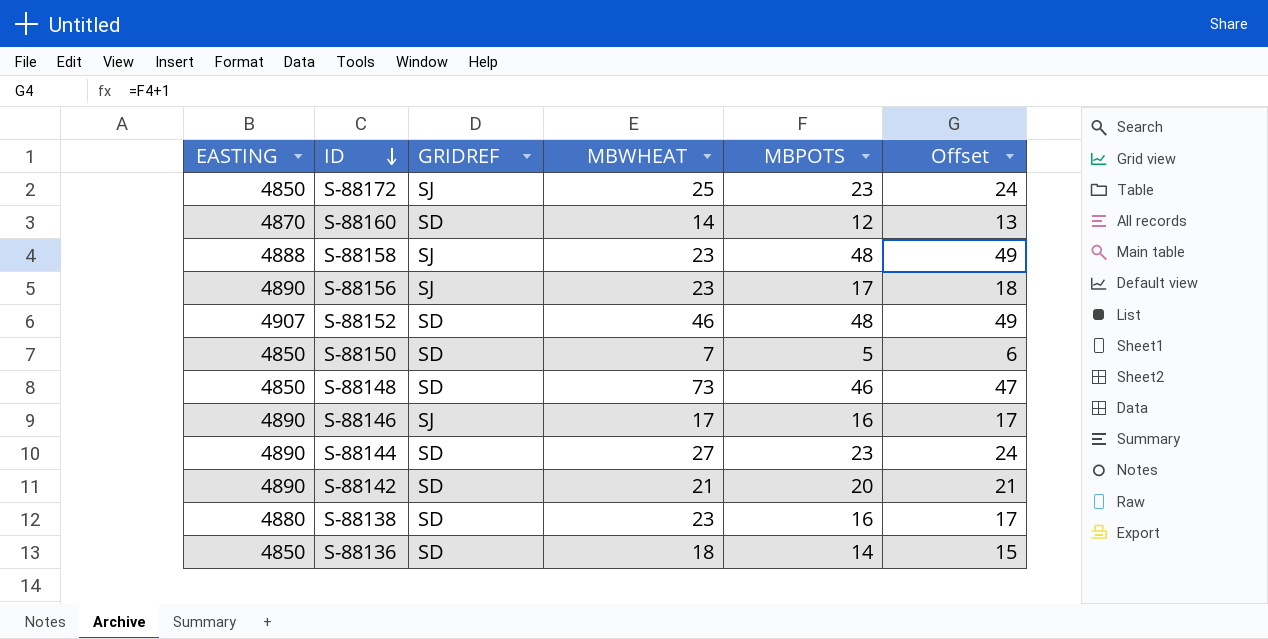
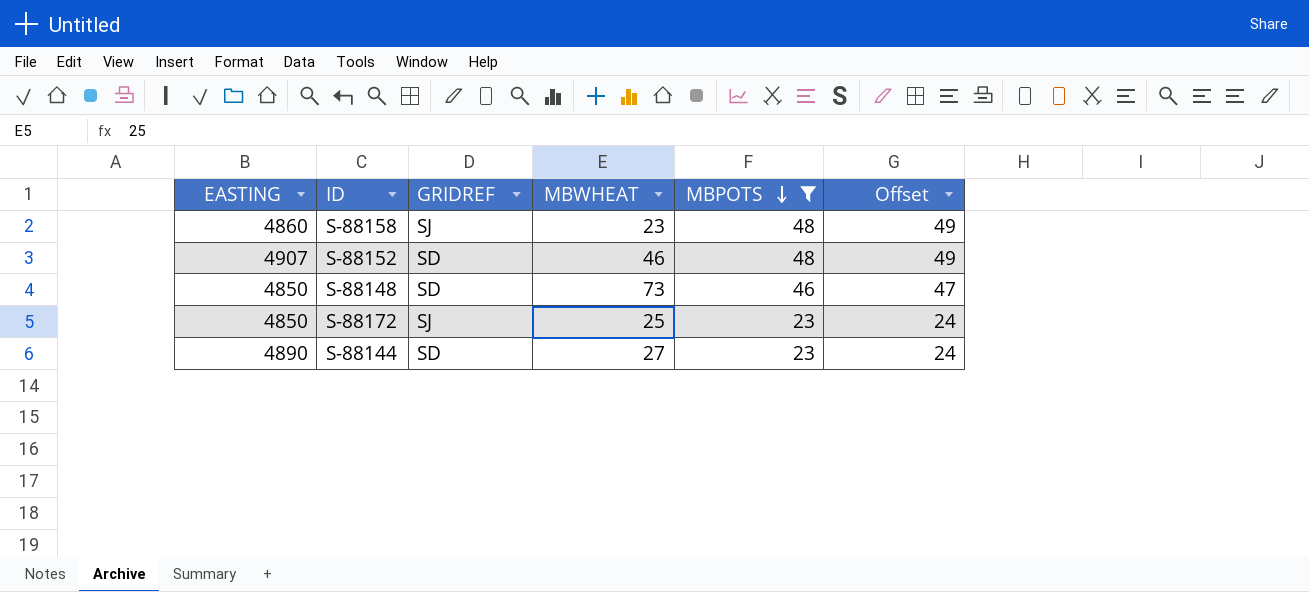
filter: none -> MBPOTS >= 23
row order: ID descending -> MBPOTS descending
S-88158 | EASTING: 4888 -> 4860

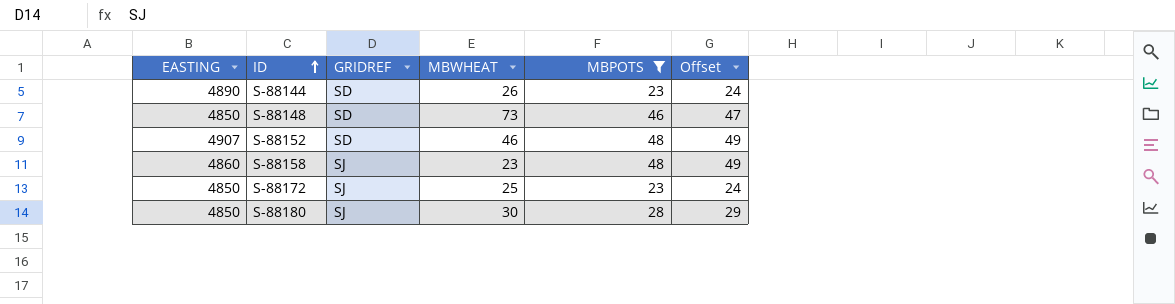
row order: MBPOTS descending -> ID ascending
S-88144 | MBWHEAT: 27 -> 26
row S-88180: none -> 4850 | SJ | 30 | 28 | 29

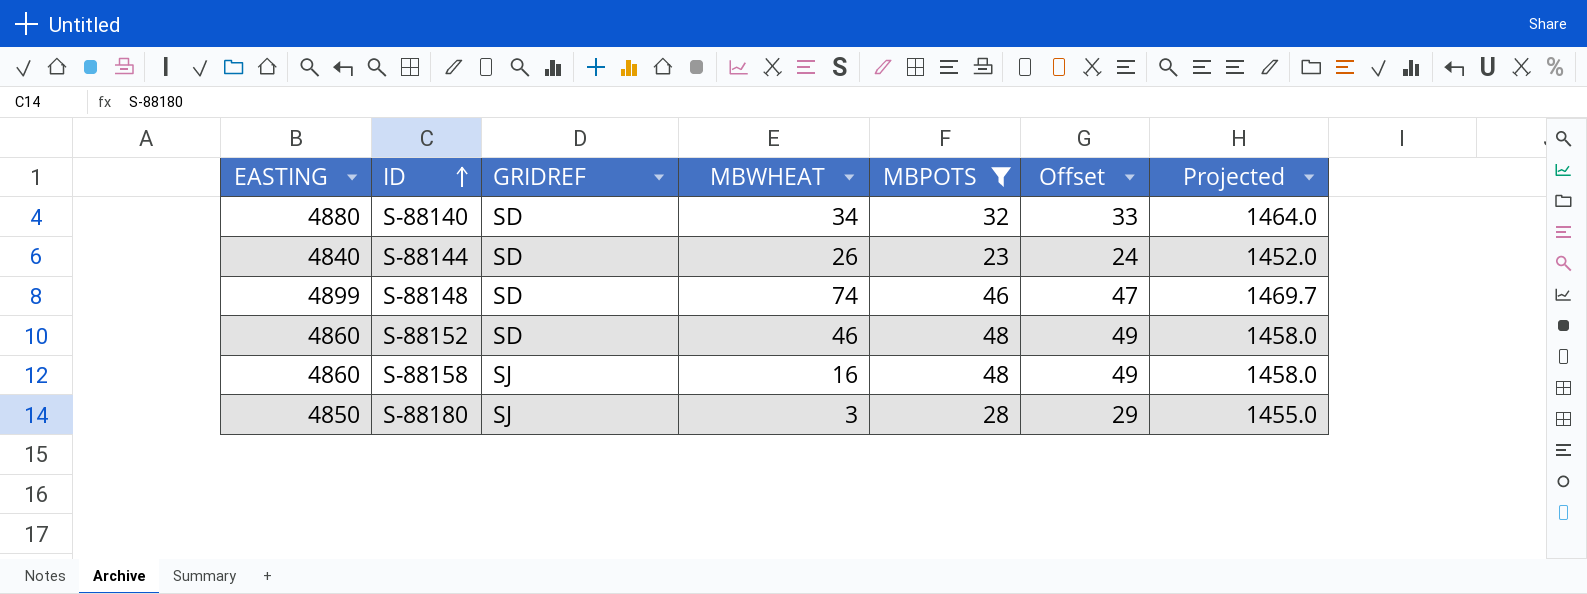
column Projected | formula: none -> [EASTING] * 0.3
row S-88172: 4850 | SJ | 25 | 23 | 24 -> none
row S-88140: none -> 4880 | SD | 34 | 32 | 33 | 1464.0
S-88144 | EASTING: 4890 -> 4840
S-88148 | EASTING: 4850 -> 4899
S-88148 | MBWHEAT: 73 -> 74
S-88152 | EASTING: 4907 -> 4860
S-88158 | MBWHEAT: 23 -> 16
S-88180 | MBWHEAT: 30 -> 3

